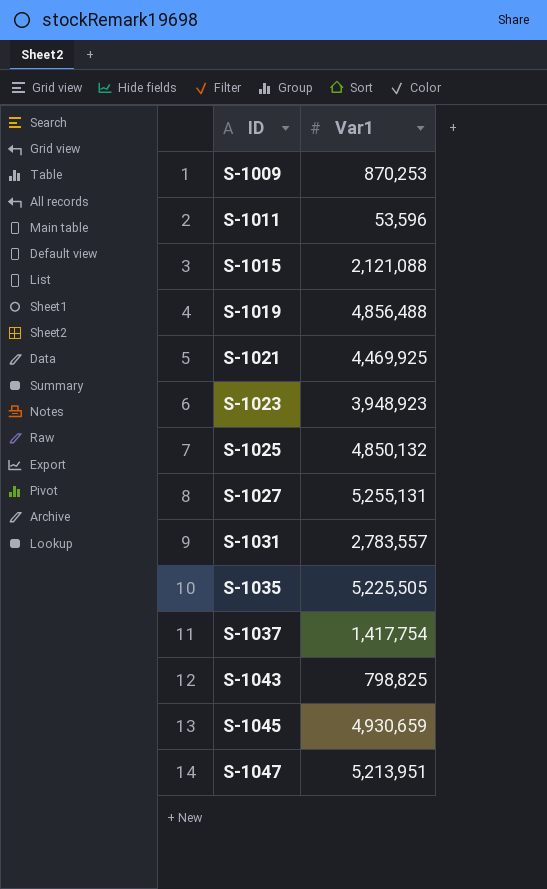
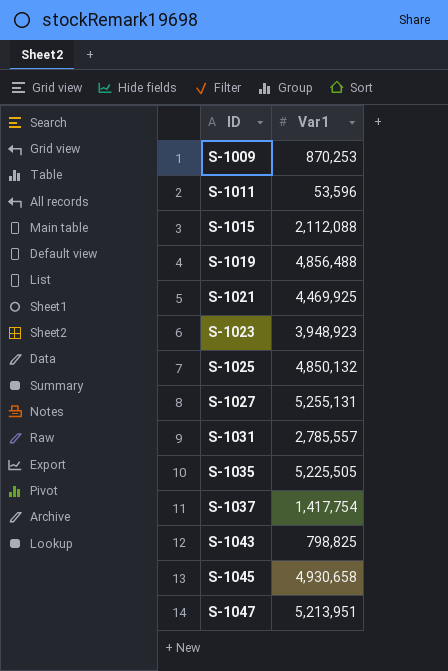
S-1015 | Var1: 2,121,088 -> 2,112,088
S-1031 | Var1: 2,783,557 -> 2,785,557
S-1045 | Var1: 4,930,659 -> 4,930,658

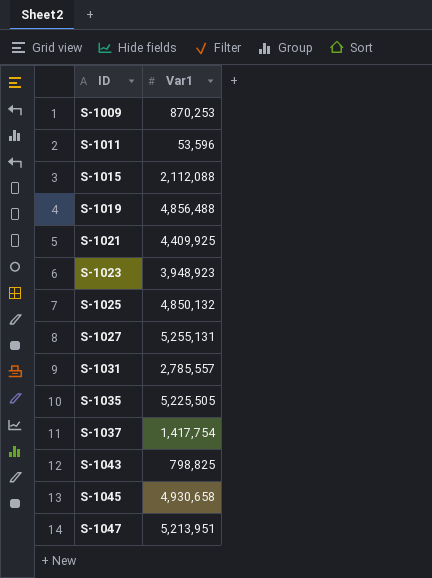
S-1021 | Var1: 4,469,925 -> 4,409,925

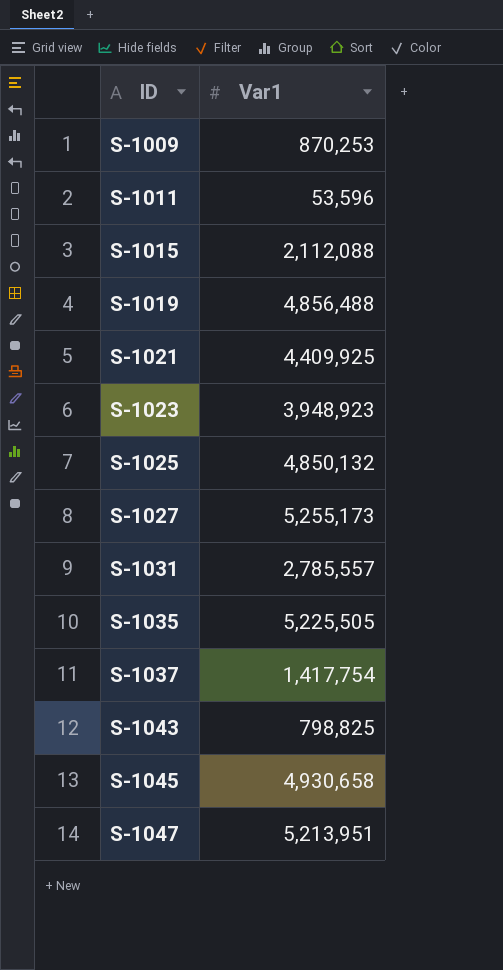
S-1027 | Var1: 5,255,131 -> 5,255,173

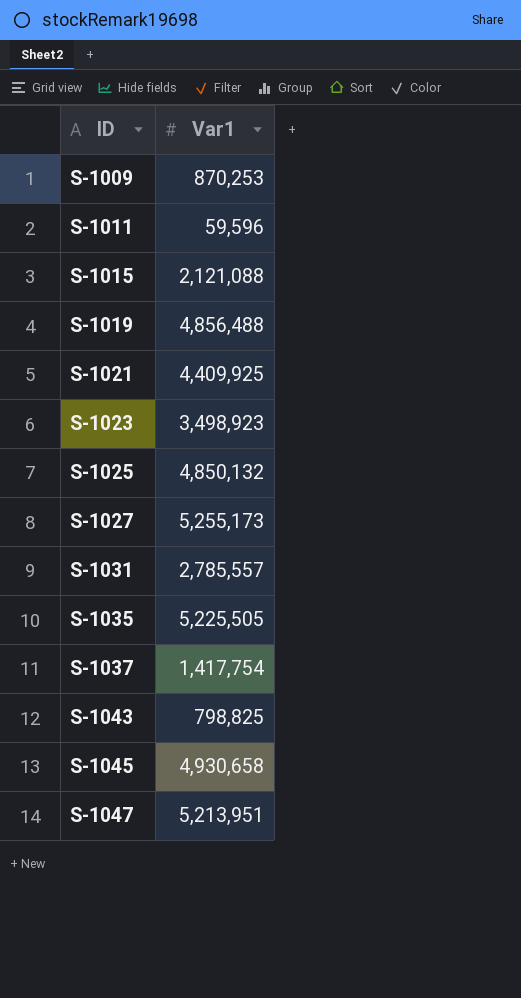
S-1011 | Var1: 53,596 -> 59,596
S-1015 | Var1: 2,112,088 -> 2,121,088
S-1023 | Var1: 3,948,923 -> 3,498,923

